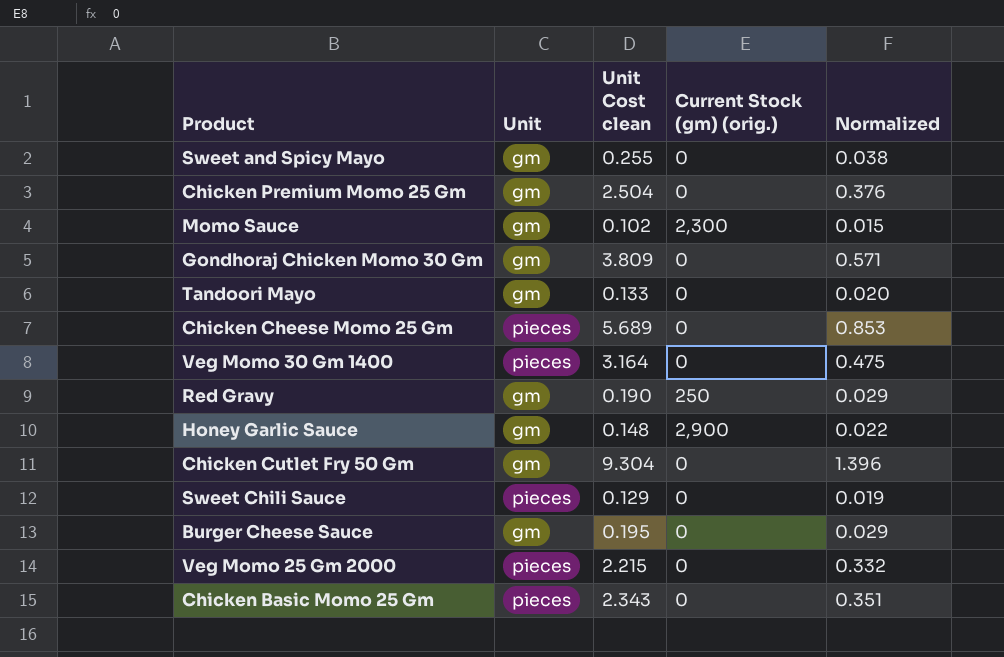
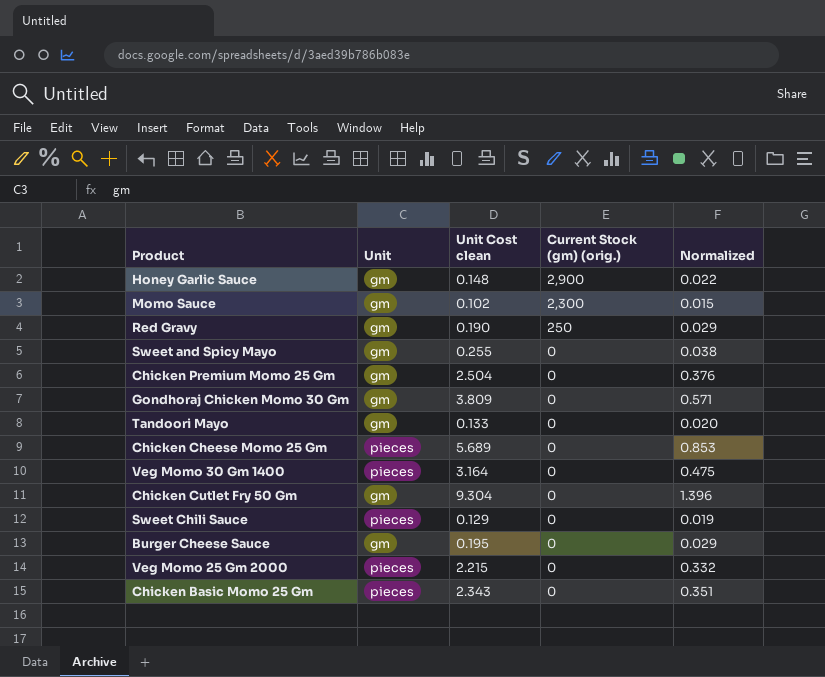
row order: none -> Current Stock (gm) (orig.) descending

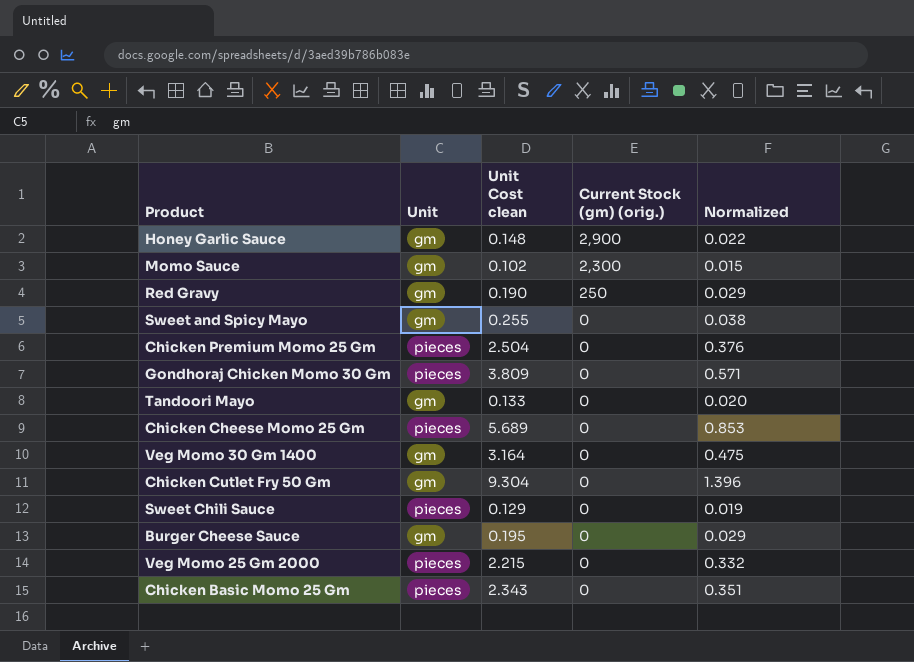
Chicken Premium Momo 25 Gm | Unit: gm -> pieces
Gondhoraj Chicken Momo 30 Gm | Unit: gm -> pieces
Veg Momo 30 Gm 1400 | Unit: pieces -> gm

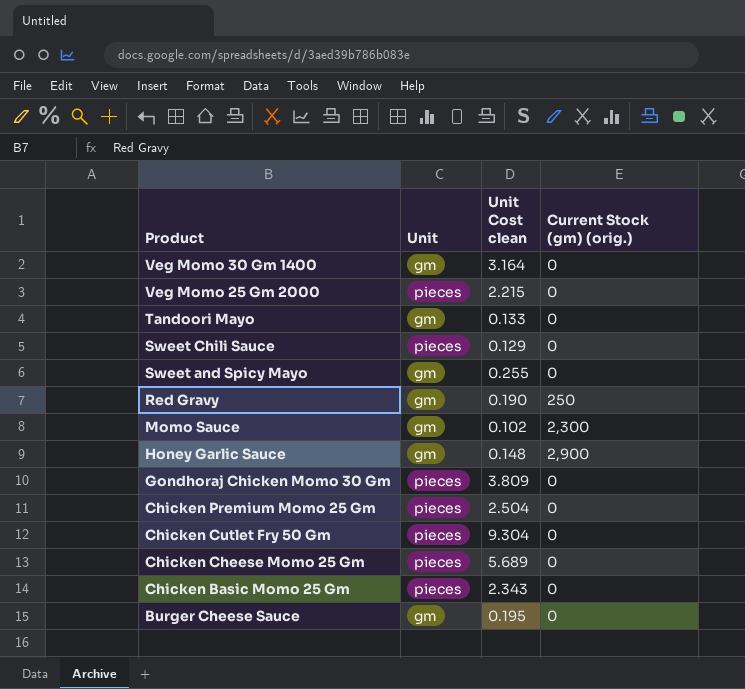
row order: Current Stock (gm) (orig.) descending -> Product descending
column Normalized | formula: [Unit Cost clean] * 0.15 -> none
Chicken Cutlet Fry 50 Gm | Unit: gm -> pieces

